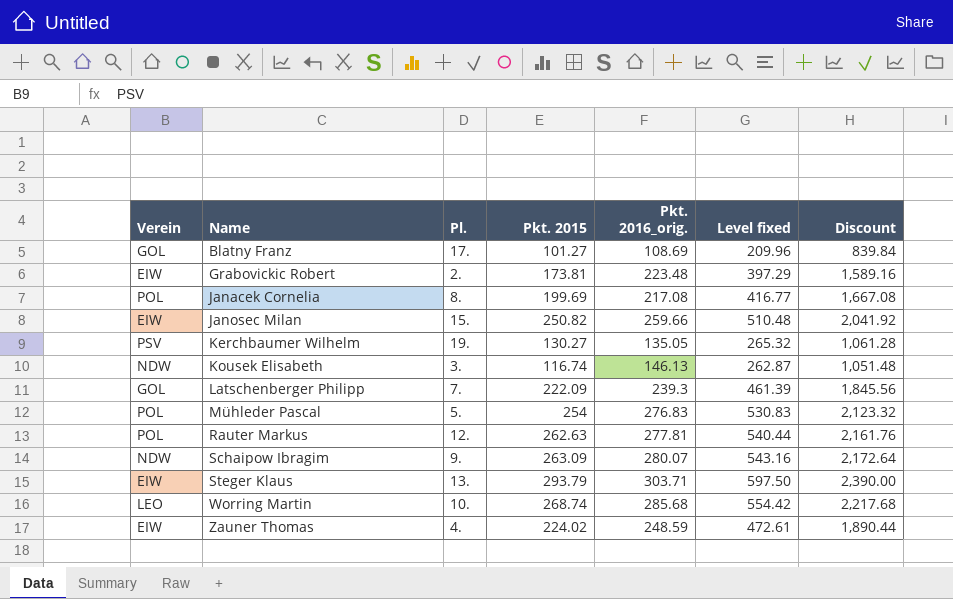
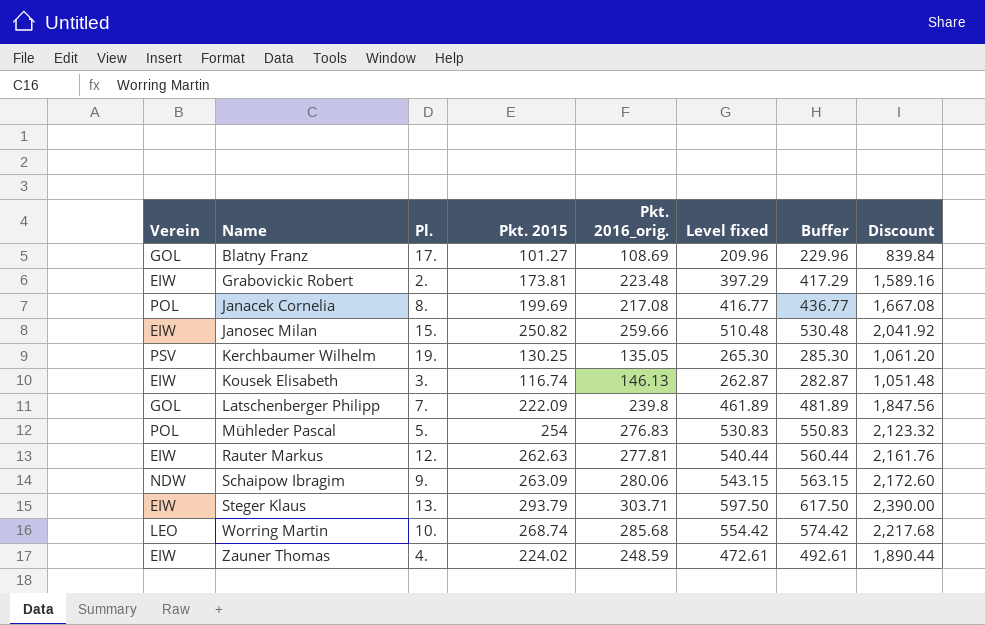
column Buffer | formula: none -> [Level fixed] + 20
Kerchbaumer Wilhelm | Pkt. 2015: 130.27 -> 130.25
Kerchbaumer Wilhelm | Level fixed: 265.32 -> 265.30
Kerchbaumer Wilhelm | Discount: 1,061.28 -> 1,061.20
Kousek Elisabeth | Verein: NDW -> EIW
Latschenberger Philipp | Pkt. 2016_orig.: 239.3 -> 239.8
Latschenberger Philipp | Level fixed: 461.39 -> 461.89
Latschenberger Philipp | Discount: 1,845.56 -> 1,847.56
Rauter Markus | Verein: POL -> EIW
Schaipow Ibragim | Pkt. 2016_orig.: 280.07 -> 280.06
Schaipow Ibragim | Level fixed: 543.16 -> 543.15
Schaipow Ibragim | Discount: 2,172.64 -> 2,172.60

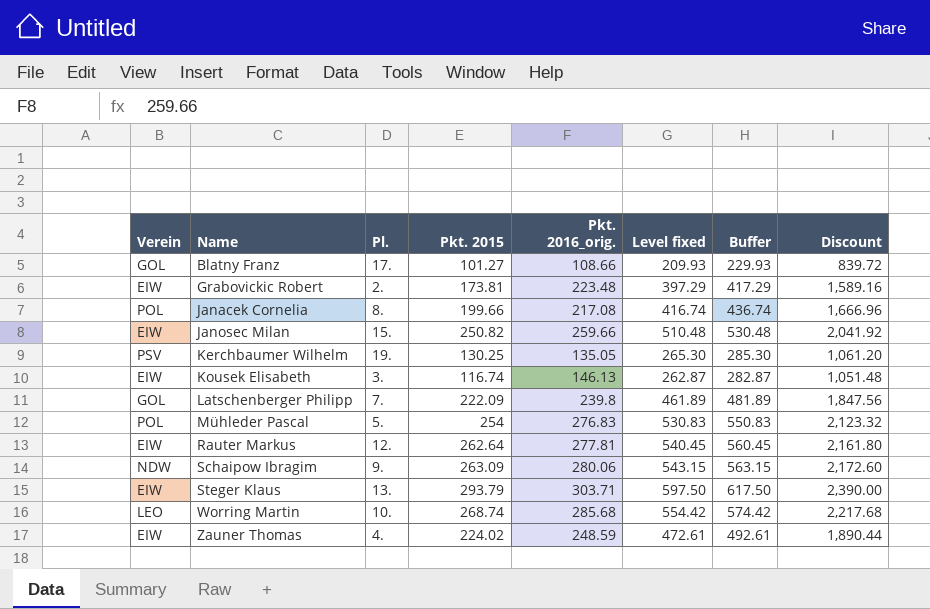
Blatny Franz | Pkt. 2016_orig.: 108.69 -> 108.66
Blatny Franz | Level fixed: 209.96 -> 209.93
Blatny Franz | Buffer: 229.96 -> 229.93
Blatny Franz | Discount: 839.84 -> 839.72
Janacek Cornelia | Pkt. 2015: 199.69 -> 199.66
Janacek Cornelia | Level fixed: 416.77 -> 416.74
Janacek Cornelia | Buffer: 436.77 -> 436.74
Janacek Cornelia | Discount: 1,667.08 -> 1,666.96
Rauter Markus | Pkt. 2015: 262.63 -> 262.64
Rauter Markus | Level fixed: 540.44 -> 540.45
Rauter Markus | Buffer: 560.44 -> 560.45
Rauter Markus | Discount: 2,161.76 -> 2,161.80

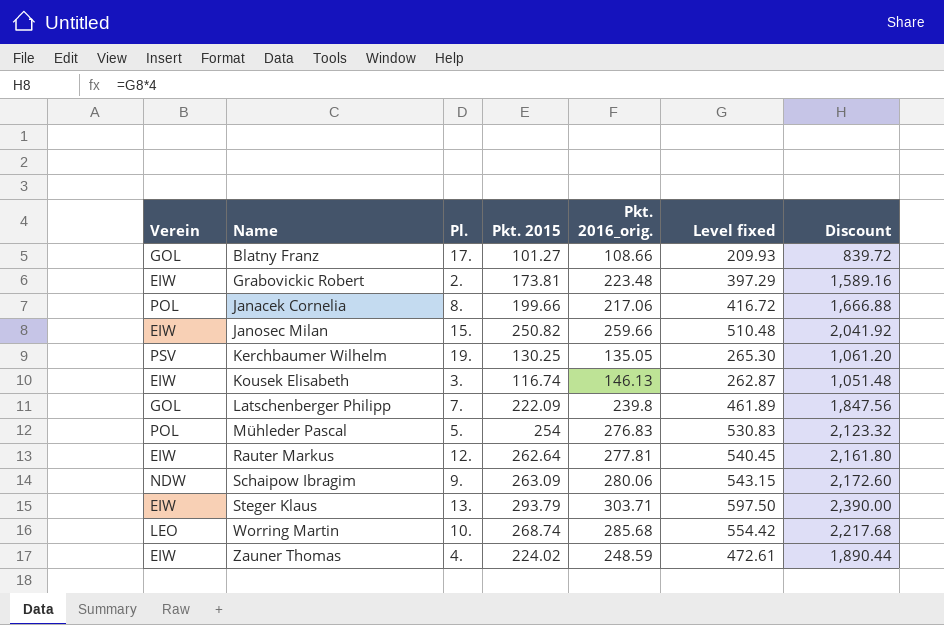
column Buffer | formula: [Level fixed] + 20 -> none
Janacek Cornelia | Pkt. 2016_orig.: 217.08 -> 217.06
Janacek Cornelia | Level fixed: 416.74 -> 416.72
Janacek Cornelia | Discount: 1,666.96 -> 1,666.88

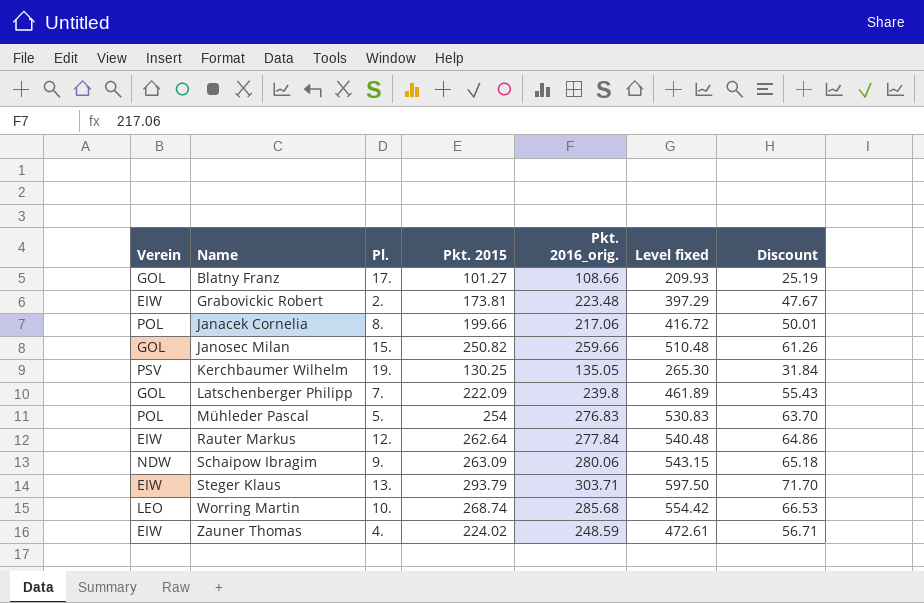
column Discount | formula: [Level fixed] * 4 -> [Level fixed] * 0.12
row Kousek Elisabeth: EIW | 3. | 116.74 | 146.13 | 262.87 | 1,051.48 -> none
Janosec Milan | Verein: EIW -> GOL
Rauter Markus | Pkt. 2016_orig.: 277.81 -> 277.84
Rauter Markus | Level fixed: 540.45 -> 540.48

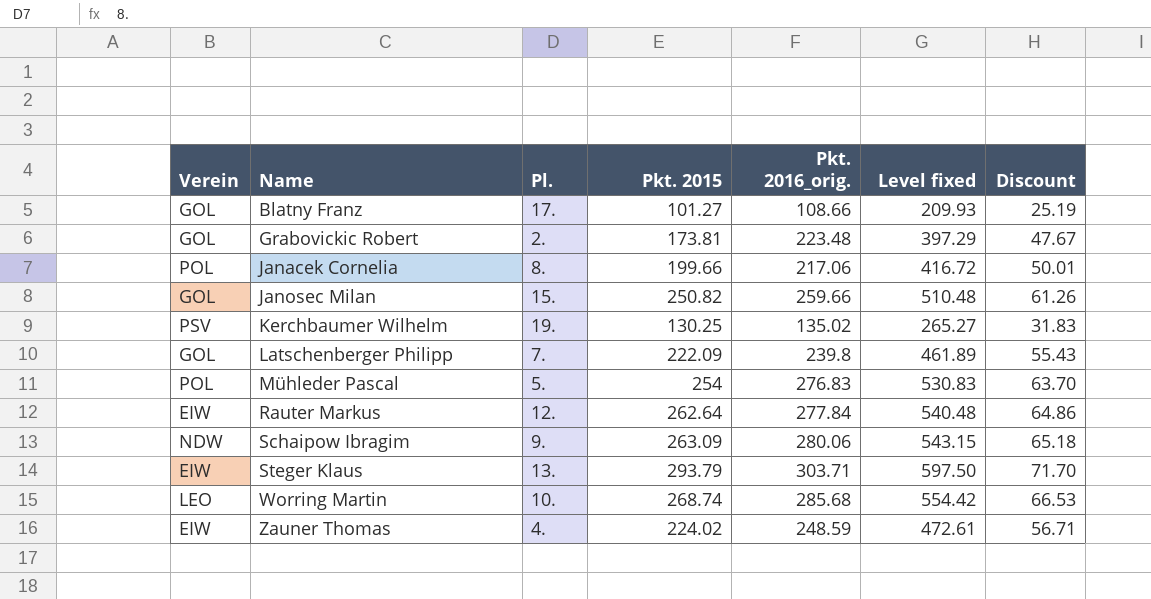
Grabovickic Robert | Verein: EIW -> GOL
Kerchbaumer Wilhelm | Pkt. 2016_orig.: 135.05 -> 135.02
Kerchbaumer Wilhelm | Level fixed: 265.30 -> 265.27
Kerchbaumer Wilhelm | Discount: 31.84 -> 31.83

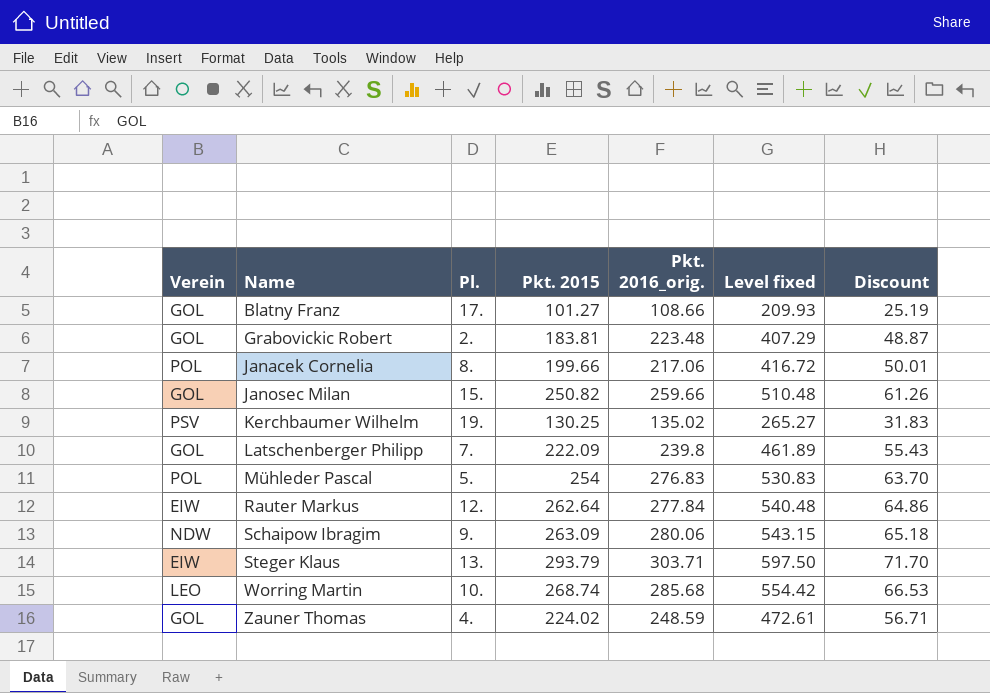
Grabovickic Robert | Pkt. 2015: 173.81 -> 183.81
Grabovickic Robert | Level fixed: 397.29 -> 407.29
Grabovickic Robert | Discount: 47.67 -> 48.87
Zauner Thomas | Verein: EIW -> GOL

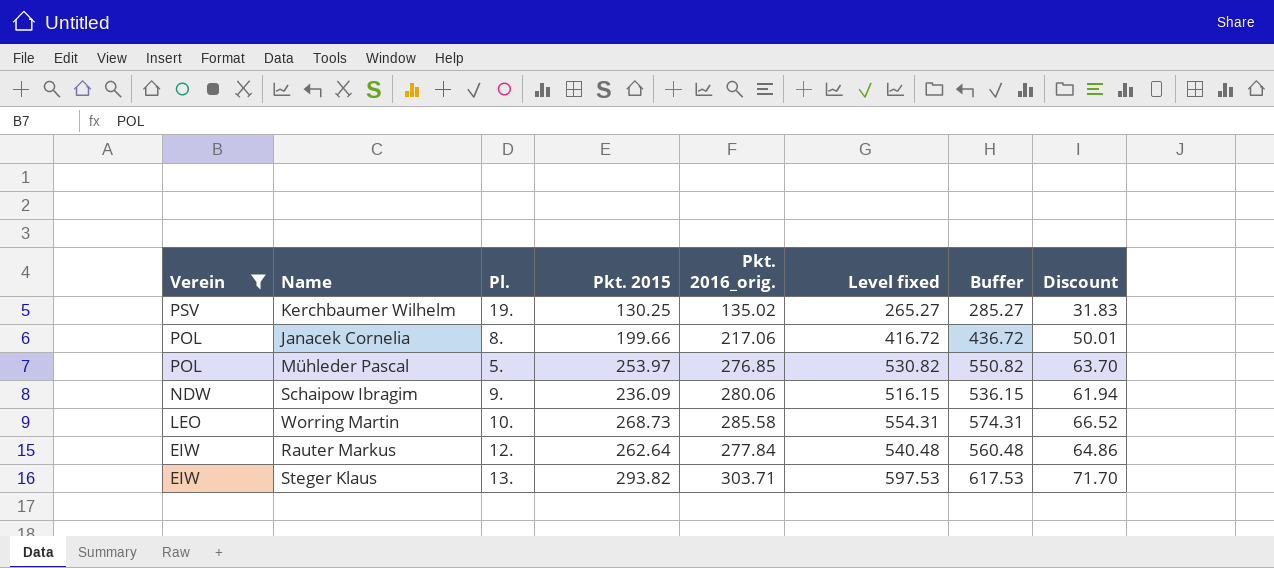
filter: none -> Verein != GOL
row order: Name ascending -> Verein descending
column Buffer | formula: none -> [Level fixed] + 20
Mühleder Pascal | Pkt. 2015: 254 -> 253.97
Mühleder Pascal | Pkt. 2016_orig.: 276.83 -> 276.85
Mühleder Pascal | Level fixed: 530.83 -> 530.82
Schaipow Ibragim | Pkt. 2015: 263.09 -> 236.09
Schaipow Ibragim | Level fixed: 543.15 -> 516.15
Schaipow Ibragim | Discount: 65.18 -> 61.94
Worring Martin | Pkt. 2015: 268.74 -> 268.73
Worring Martin | Pkt. 2016_orig.: 285.68 -> 285.58
Worring Martin | Level fixed: 554.42 -> 554.31
Worring Martin | Discount: 66.53 -> 66.52
Steger Klaus | Pkt. 2015: 293.79 -> 293.82
Steger Klaus | Level fixed: 597.50 -> 597.53

